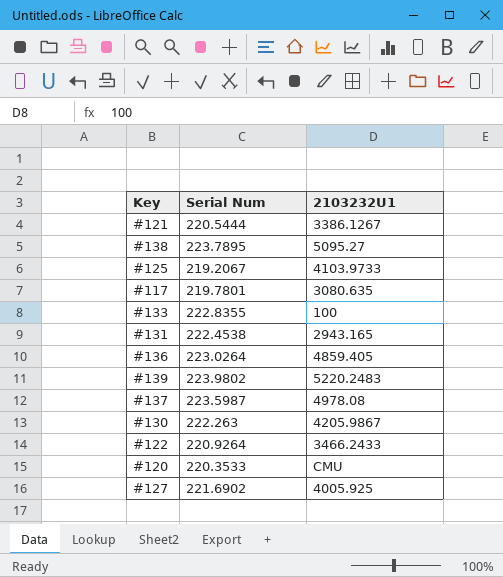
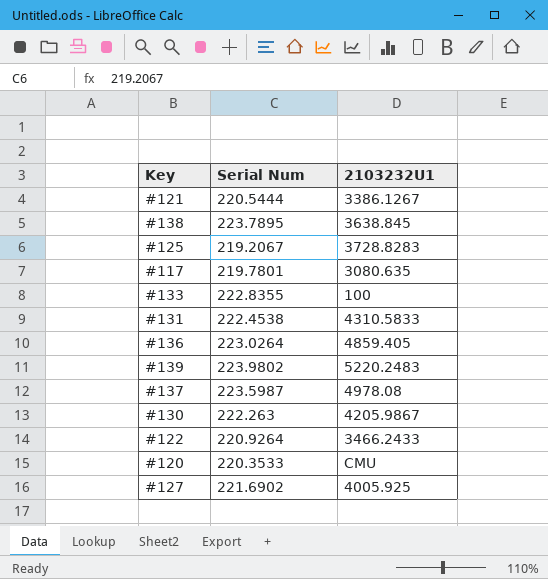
#138 | 2103232U1: 5095.27 -> 3638.845
#125 | 2103232U1: 4103.9733 -> 3728.8283
#131 | 2103232U1: 2943.165 -> 4310.5833

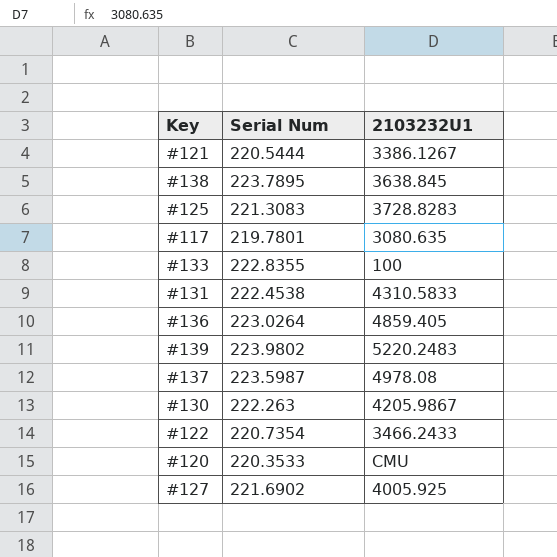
#125 | Serial Num: 219.2067 -> 221.3083
#122 | Serial Num: 220.9264 -> 220.7354

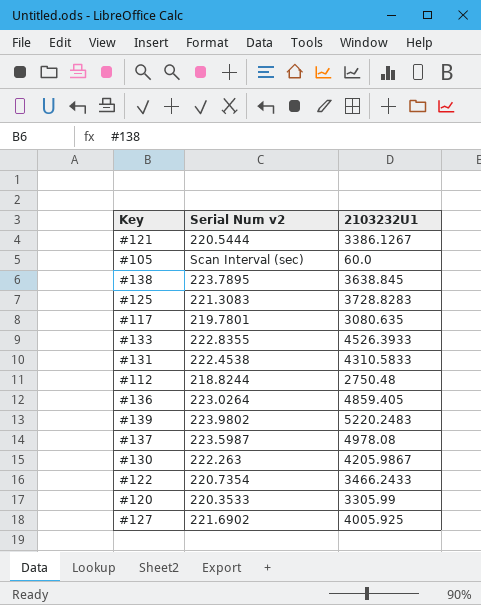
column name: Serial Num -> Serial Num v2
row #105: none -> Scan Interval (sec) | 60.0
#133 | 2103232U1: 100 -> 4526.3933
row #112: none -> 218.8244 | 2750.48
#120 | 2103232U1: CMU -> 3305.99

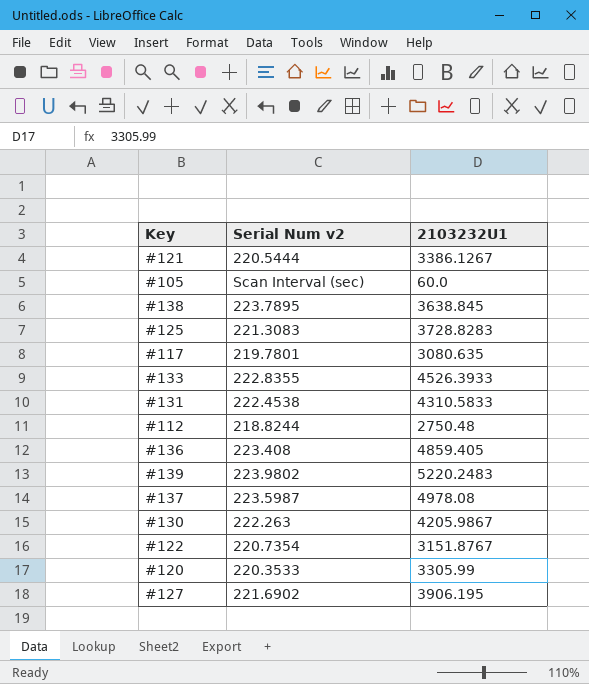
#136 | Serial Num v2: 223.0264 -> 223.408
#122 | 2103232U1: 3466.2433 -> 3151.8767
#127 | 2103232U1: 4005.925 -> 3906.195

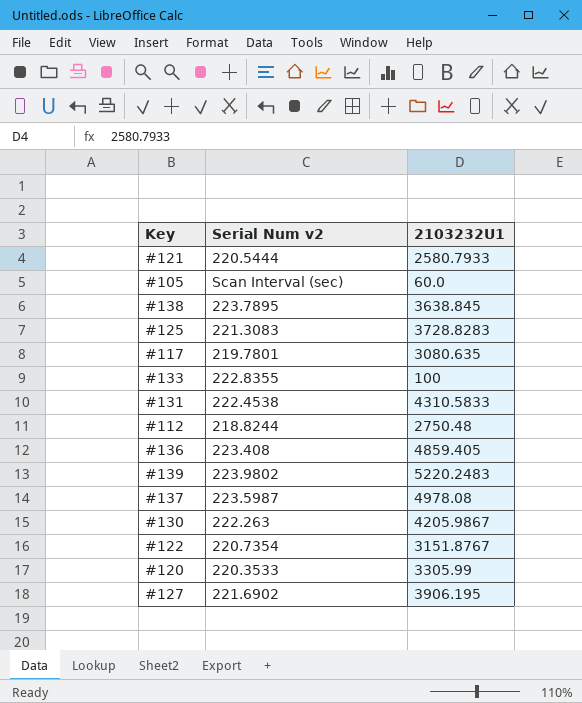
#121 | 2103232U1: 3386.1267 -> 2580.7933
#133 | 2103232U1: 4526.3933 -> 100

